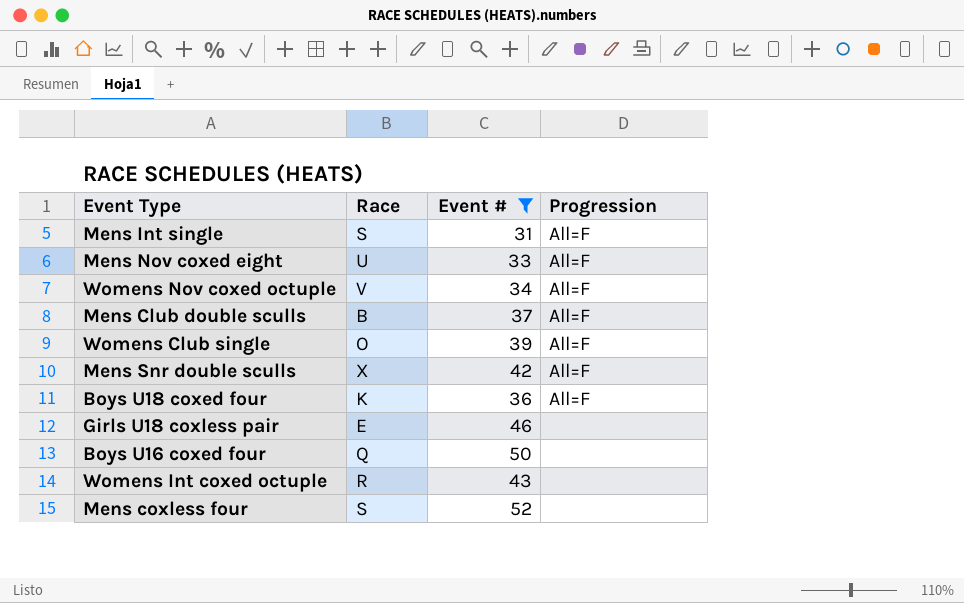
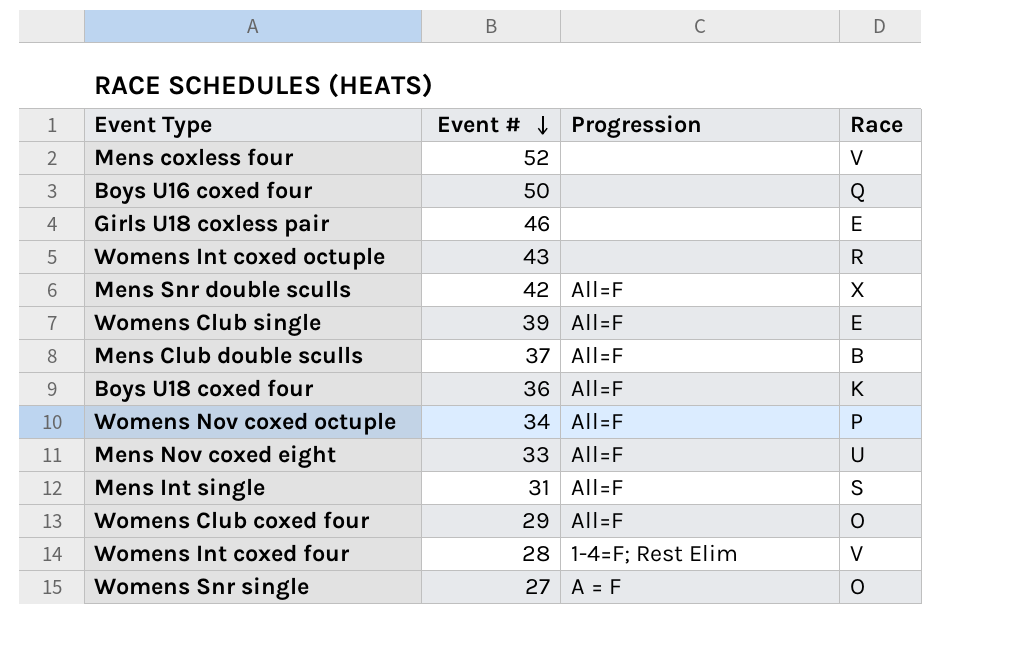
filter: Event # >= 31 -> none
row order: none -> Event # descending
column Race | position: 2 -> 4
Mens coxless four | Race: S -> V
Womens Club single | Race: O -> E
Womens Nov coxed octuple | Race: V -> P

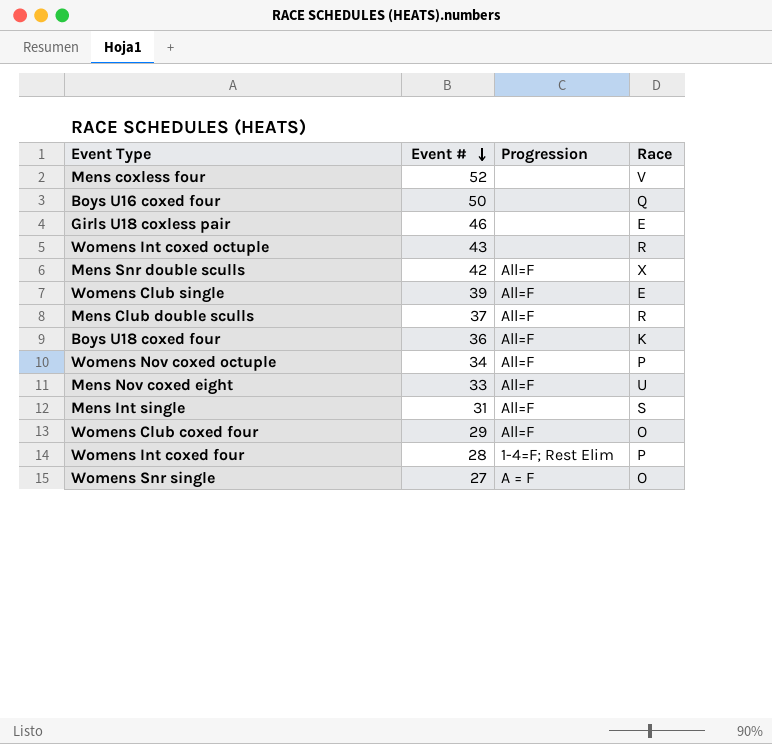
Mens Club double sculls | Race: B -> R
Womens Int coxed four | Race: V -> P

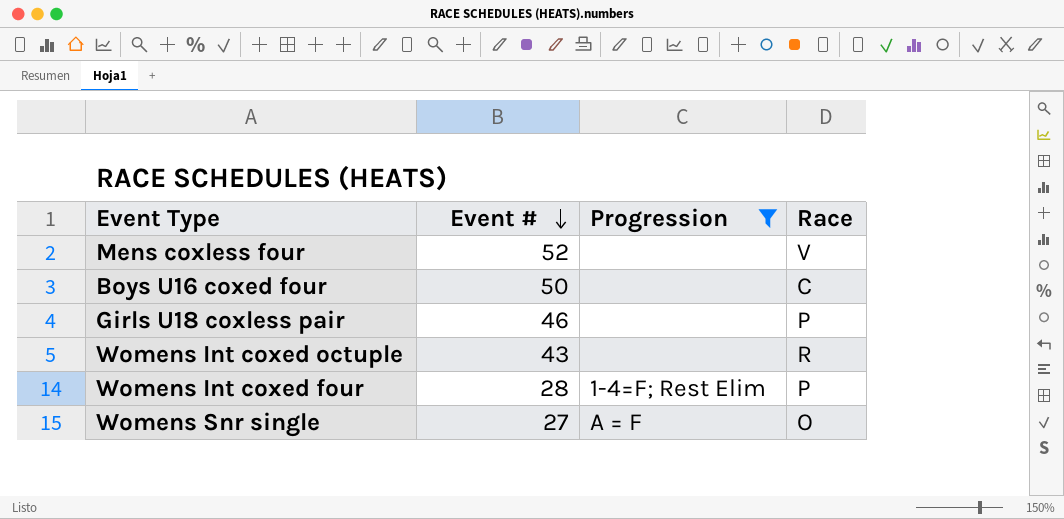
filter: none -> Progression != All=F
Boys U16 coxed four | Race: Q -> C
Girls U18 coxless pair | Race: E -> P

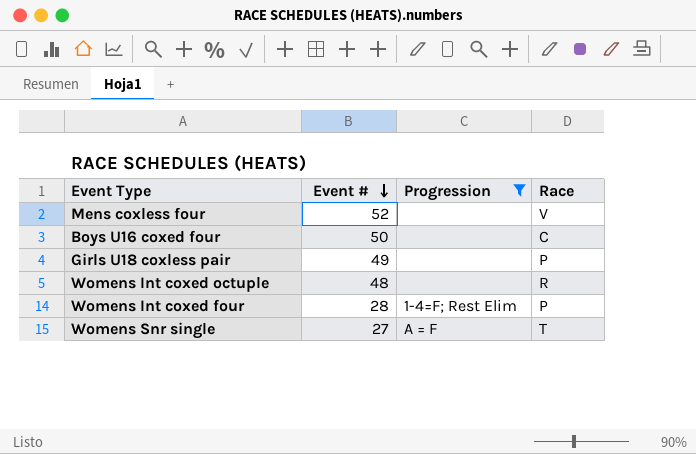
Girls U18 coxless pair | Event #: 46 -> 49
Womens Int coxed octuple | Event #: 43 -> 48
Womens Snr single | Race: O -> T

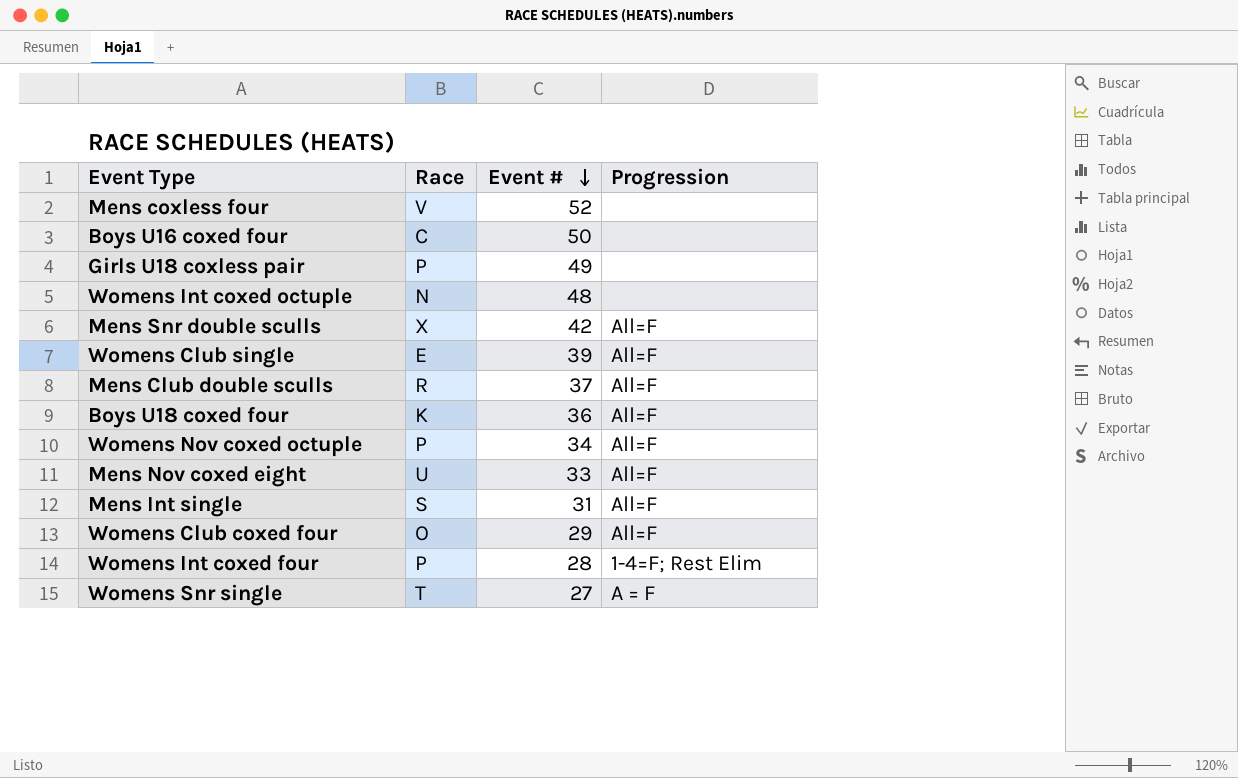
filter: Progression != All=F -> none
column Race | position: 4 -> 2
Womens Int coxed octuple | Race: R -> N

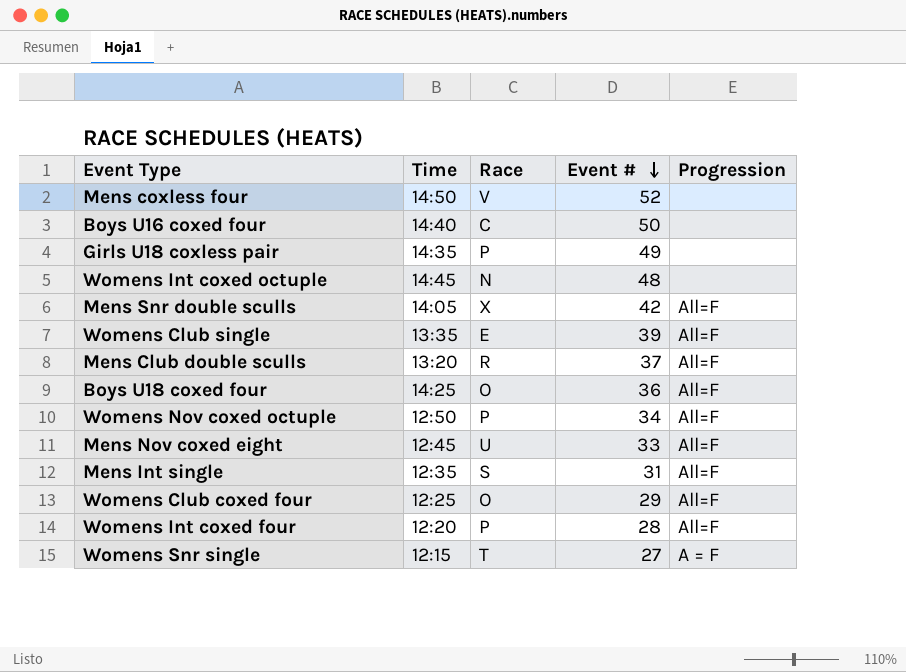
column Time | position: none -> 2
Boys U18 coxed four | Race: K -> O
Womens Int coxed four | Progression: 1-4=F; Rest Elim -> All=F

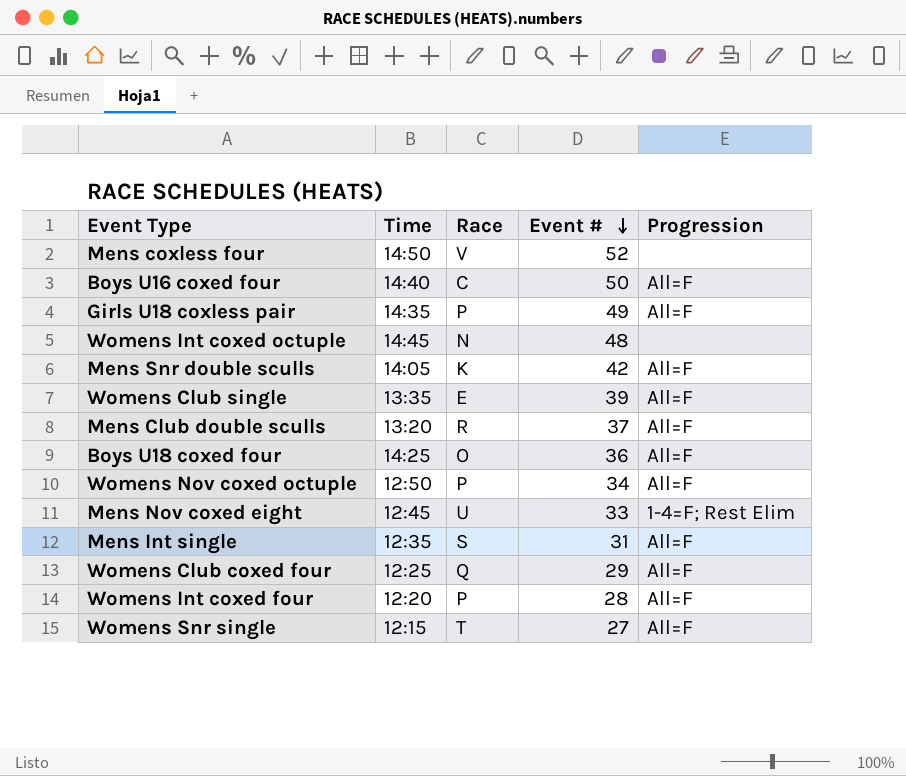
Boys U16 coxed four | Progression: none -> All=F
Girls U18 coxless pair | Progression: none -> All=F
Mens Snr double sculls | Race: X -> K
Mens Nov coxed eight | Progression: All=F -> 1-4=F; Rest Elim
Womens Club coxed four | Race: O -> Q
Womens Snr single | Progression: A = F -> All=F

